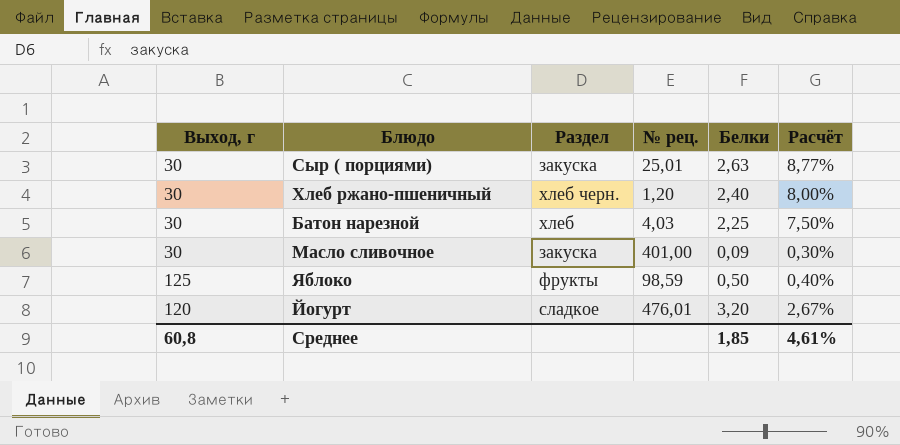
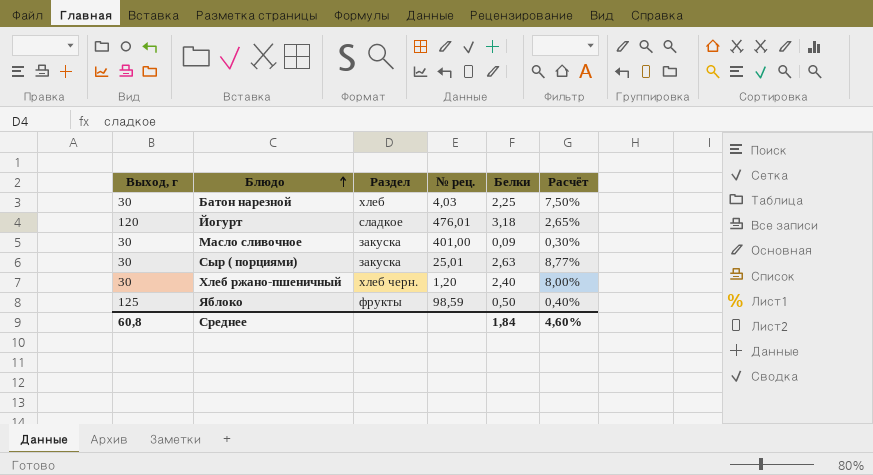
row order: none -> Блюдо ascending
Йогурт | Белки: 3,20 -> 3,18
Йогурт | Расчёт: 2,67% -> 2,65%
Среднее | Белки: 1,85 -> 1,84
Среднее | Расчёт: 4,61% -> 4,60%

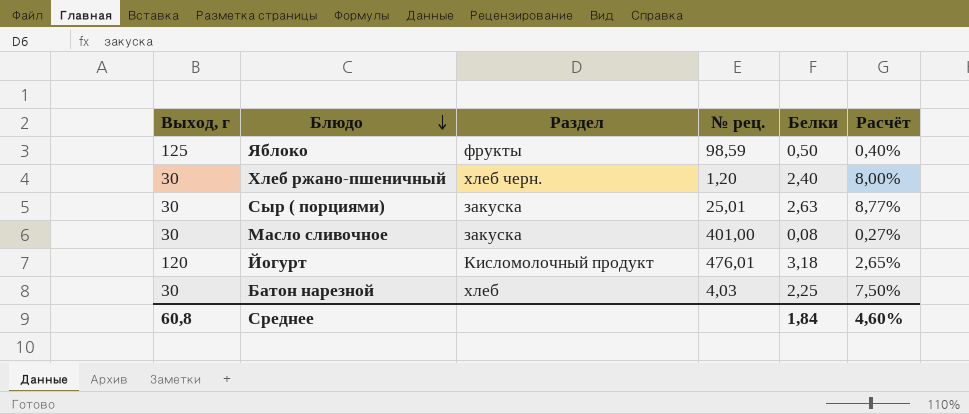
row order: Блюдо ascending -> Блюдо descending
Масло сливочное | Белки: 0,09 -> 0,08
Масло сливочное | Расчёт: 0,30% -> 0,27%
Йогурт | Раздел: сладкое -> Кисломолочный продукт

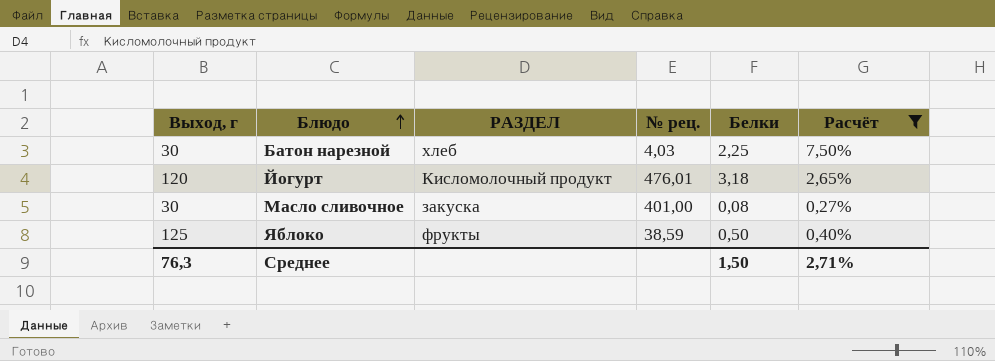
filter: none -> Расчёт <= 7,50%
row order: Блюдо descending -> Блюдо ascending
column name: Раздел -> РАЗДЕЛ
Яблоко | № рец.: 98,59 -> 38,59
Среднее | Выход, г: 60,8 -> 76,3
Среднее | Белки: 1,84 -> 1,50
Среднее | Расчёт: 4,60% -> 2,71%

